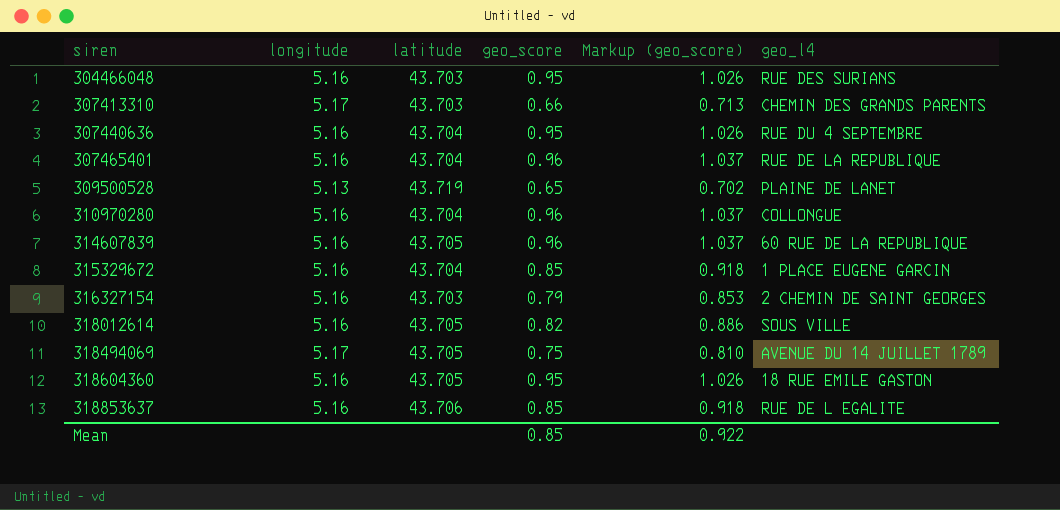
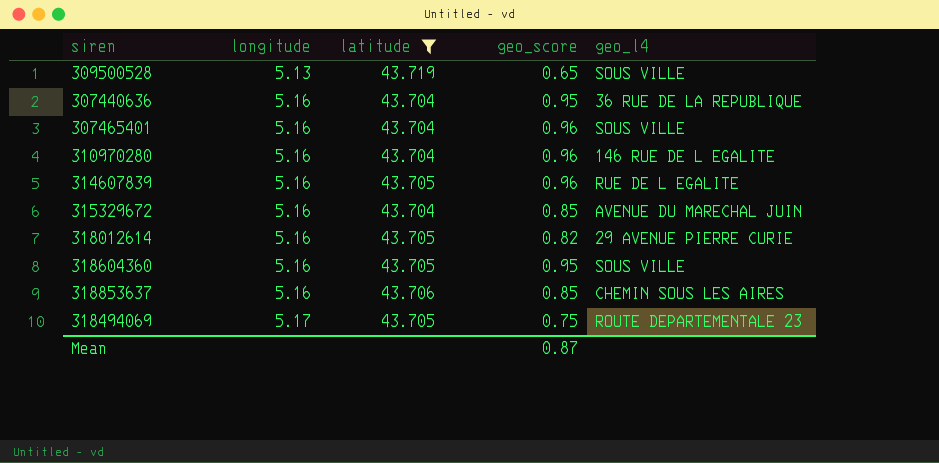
filter: none -> latitude != 43.703
row order: siren ascending -> longitude ascending
column Markup (geo_score) | formula: [geo_score] * 1.08 -> none
309500528 | geo_l4: PLAINE DE LANET -> SOUS VILLE
307440636 | geo_l4: RUE DU 4 SEPTEMBRE -> 36 RUE DE LA REPUBLIQUE
307465401 | geo_l4: RUE DE LA REPUBLIQUE -> SOUS VILLE
310970280 | geo_l4: COLLONGUE -> 146 RUE DE L EGALITE
314607839 | geo_l4: 60 RUE DE LA REPUBLIQUE -> RUE DE L EGALITE
315329672 | geo_l4: 1 PLACE EUGENE GARCIN -> AVENUE DU MARECHAL JUIN
318012614 | geo_l4: SOUS VILLE -> 29 AVENUE PIERRE CURIE
318604360 | geo_l4: 18 RUE EMILE GASTON -> SOUS VILLE
318853637 | geo_l4: RUE DE L EGALITE -> CHEMIN SOUS LES AIRES
318494069 | geo_l4: AVENUE DU 14 JUILLET 1789 -> ROUTE DEPARTEMENTALE 23
Mean | geo_score: 0.85 -> 0.87

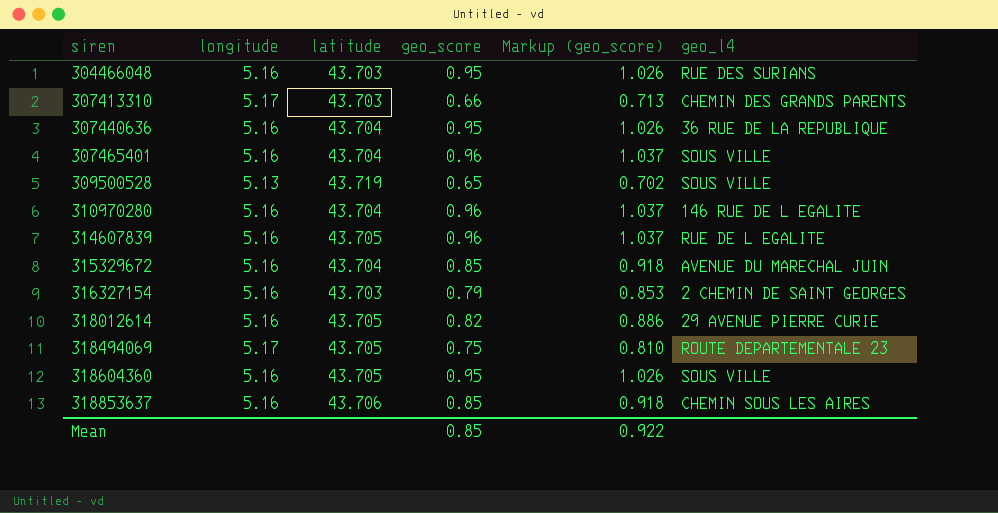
filter: latitude != 43.703 -> none
row order: longitude ascending -> siren ascending
column Markup (geo_score) | formula: none -> [geo_score] * 1.08
Mean | geo_score: 0.87 -> 0.85

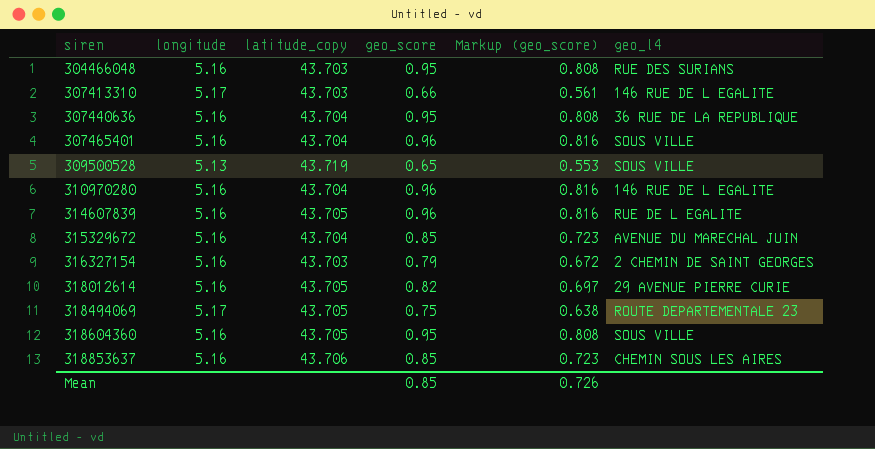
column name: latitude -> latitude_copy
column Markup (geo_score) | formula: [geo_score] * 1.08 -> [geo_score] * 0.85
307413310 | geo_l4: CHEMIN DES GRANDS PARENTS -> 146 RUE DE L EGALITE
Mean | Markup (geo_score): 0.922 -> 0.726

